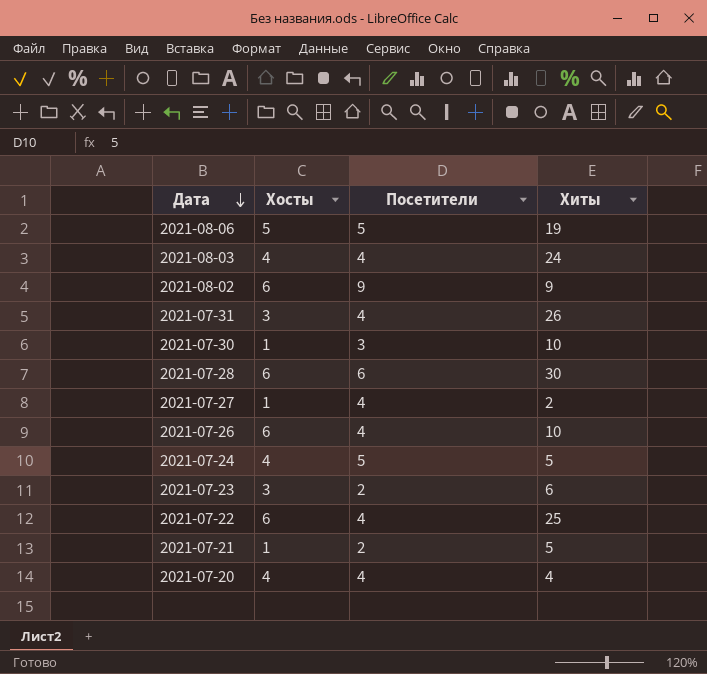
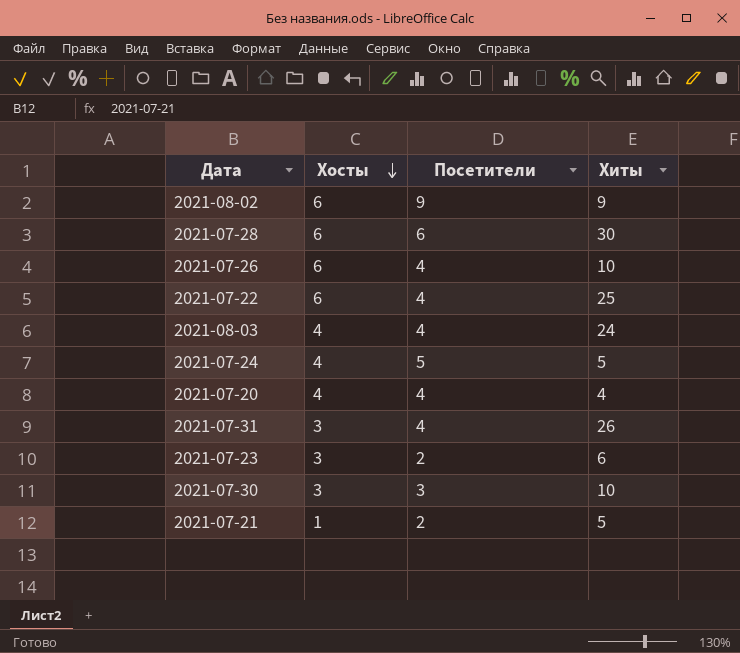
row order: Дата descending -> Хосты descending
row 2021-08-06: 5 | 5 | 19 -> none
row 2021-07-27: 1 | 4 | 2 -> none
2021-07-30 | Хосты: 1 -> 3

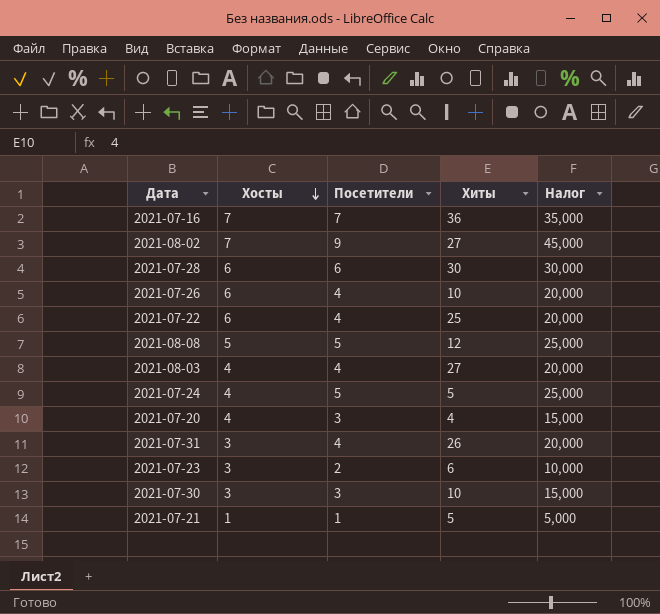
column Налог | formula: none -> [Посетители] * 5
row 2021-07-16: none -> 7 | 7 | 36 | 35,000
2021-08-02 | Хосты: 6 -> 7
2021-08-02 | Хиты: 9 -> 27
row 2021-08-08: none -> 5 | 5 | 12 | 25,000
2021-08-03 | Хиты: 24 -> 27
2021-07-20 | Посетители: 4 -> 3
2021-07-21 | Посетители: 2 -> 1

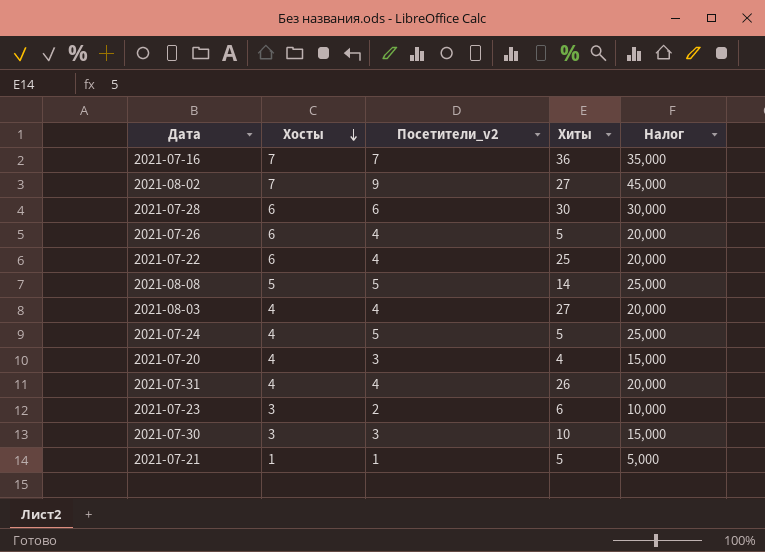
column name: Посетители -> Посетители_v2
2021-07-26 | Хиты: 10 -> 5
2021-08-08 | Хиты: 12 -> 14
2021-07-31 | Хосты: 3 -> 4

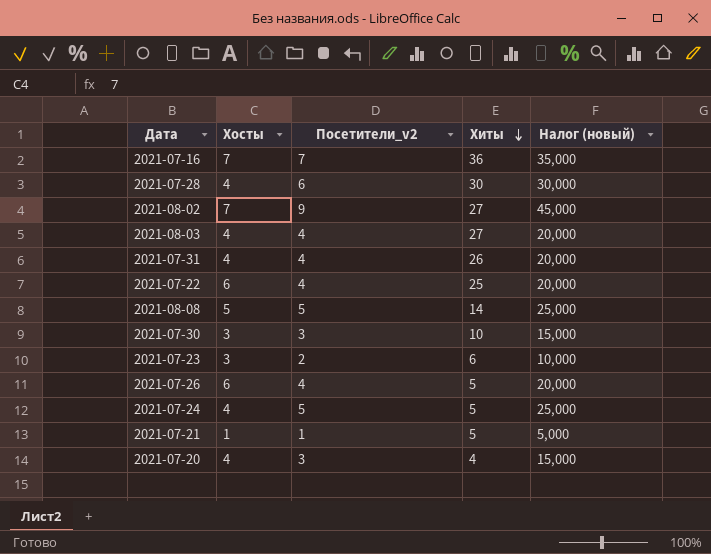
row order: Хосты descending -> Хиты descending
column name: Налог -> Налог (новый)
2021-07-28 | Хосты: 6 -> 4

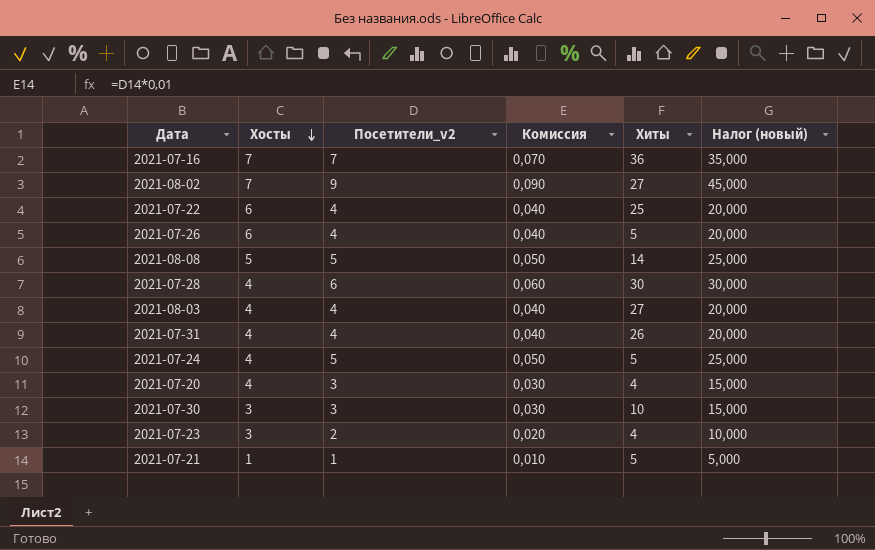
row order: Хиты descending -> Хосты descending
column Комиссия | formula: none -> [Посетители_v2] * 0,01
2021-07-23 | Хиты: 6 -> 4

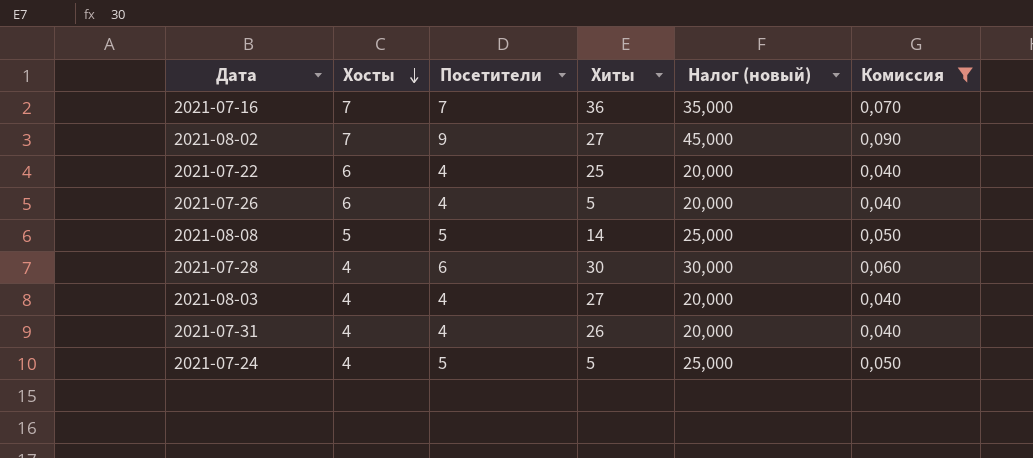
filter: none -> Комиссия >= 0,040
column name: Посетители_v2 -> Посетители
column Комиссия | position: 4 -> 6

